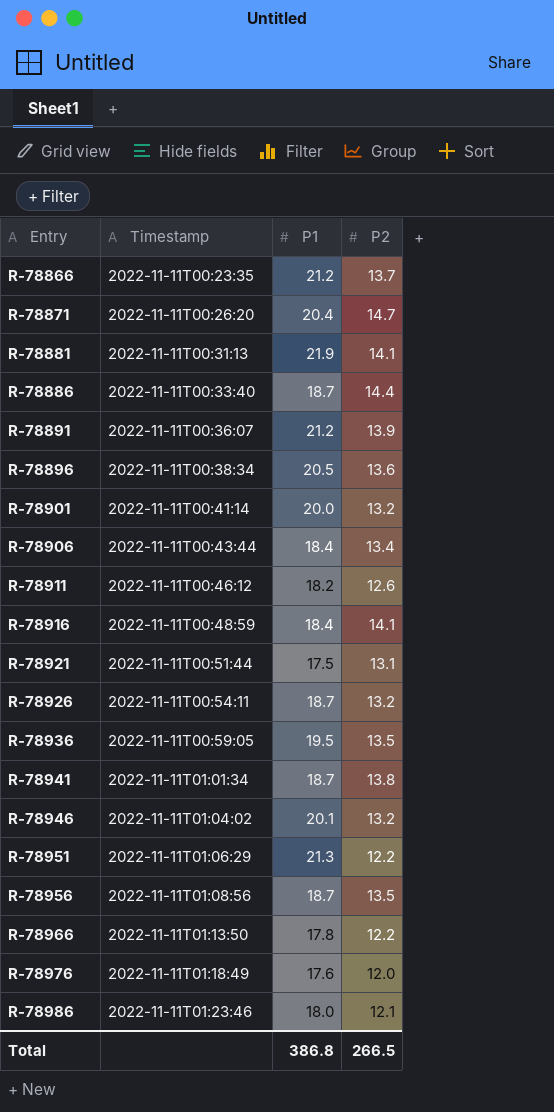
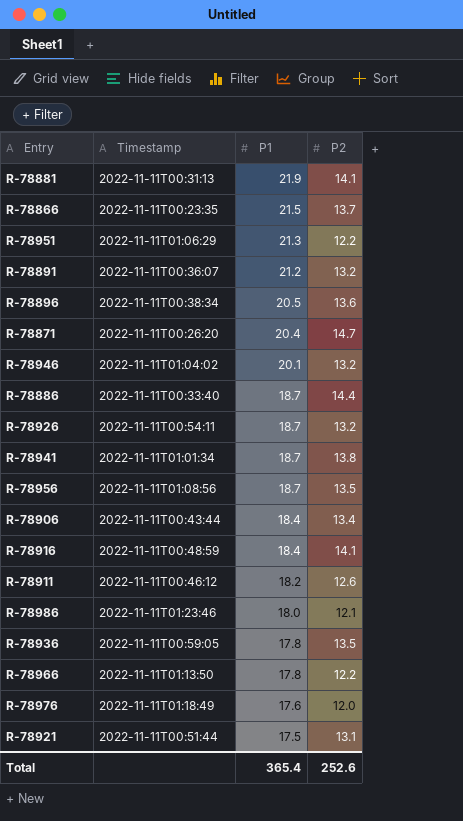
row order: Entry ascending -> P1 descending
row R-78901: 2022-11-11T00:41:14 | 20.0 | 13.2 -> none
R-78866 | P1: 21.2 -> 21.5
R-78891 | P2: 13.9 -> 13.2
R-78936 | P1: 19.5 -> 17.8
Total | P1: 386.8 -> 365.4
Total | P2: 266.5 -> 252.6

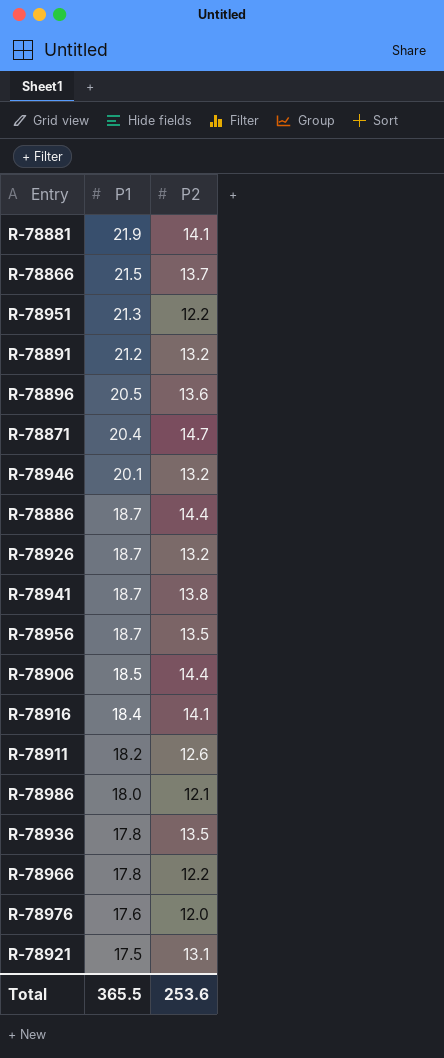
column Timestamp | position: 2 -> none
R-78906 | P1: 18.4 -> 18.5
R-78906 | P2: 13.4 -> 14.4
Total | P1: 365.4 -> 365.5
Total | P2: 252.6 -> 253.6

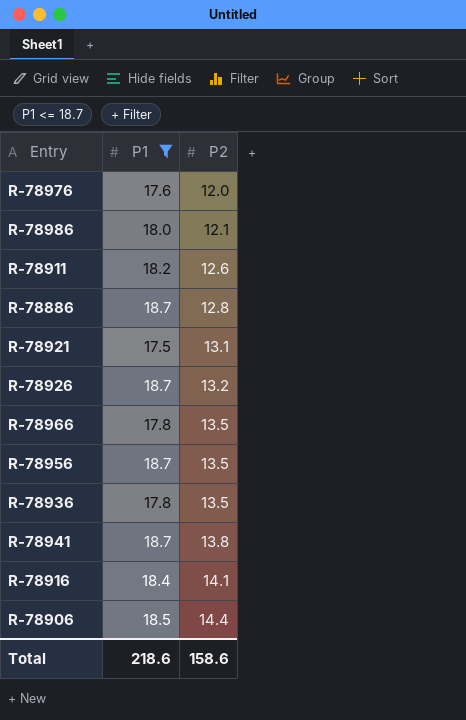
filter: none -> P1 <= 18.7
row order: P1 descending -> P2 ascending
R-78886 | P2: 14.4 -> 12.8
R-78966 | P2: 12.2 -> 13.5
Total | P1: 365.5 -> 218.6
Total | P2: 253.6 -> 158.6

